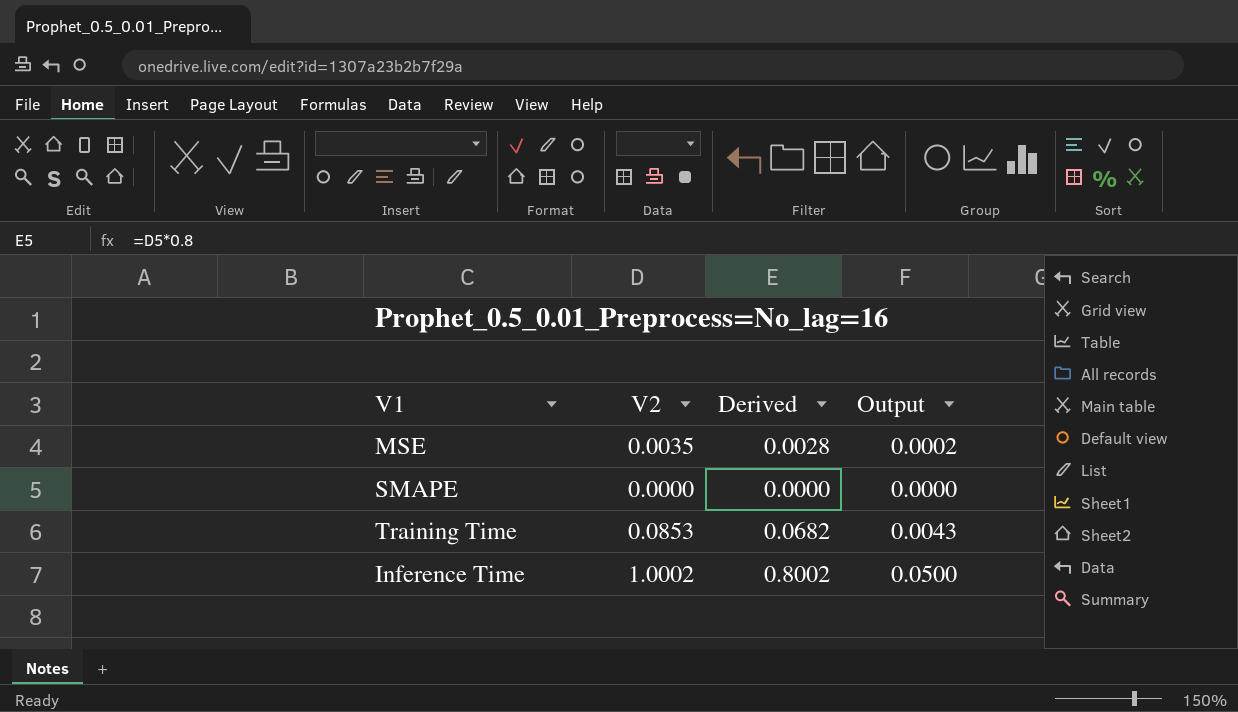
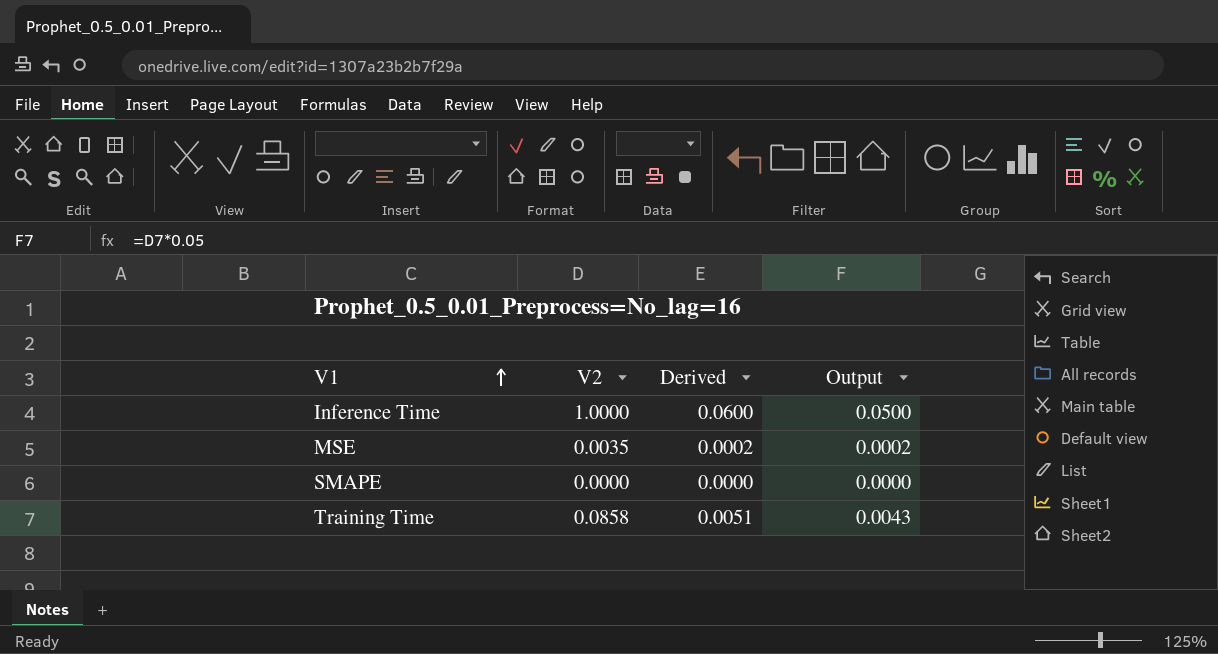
row order: none -> V1 ascending
column Derived | formula: [V2] * 0.8 -> [V2] * 0.06
Inference Time | V2: 1.0002 -> 1.0000
Training Time | V2: 0.0853 -> 0.0858

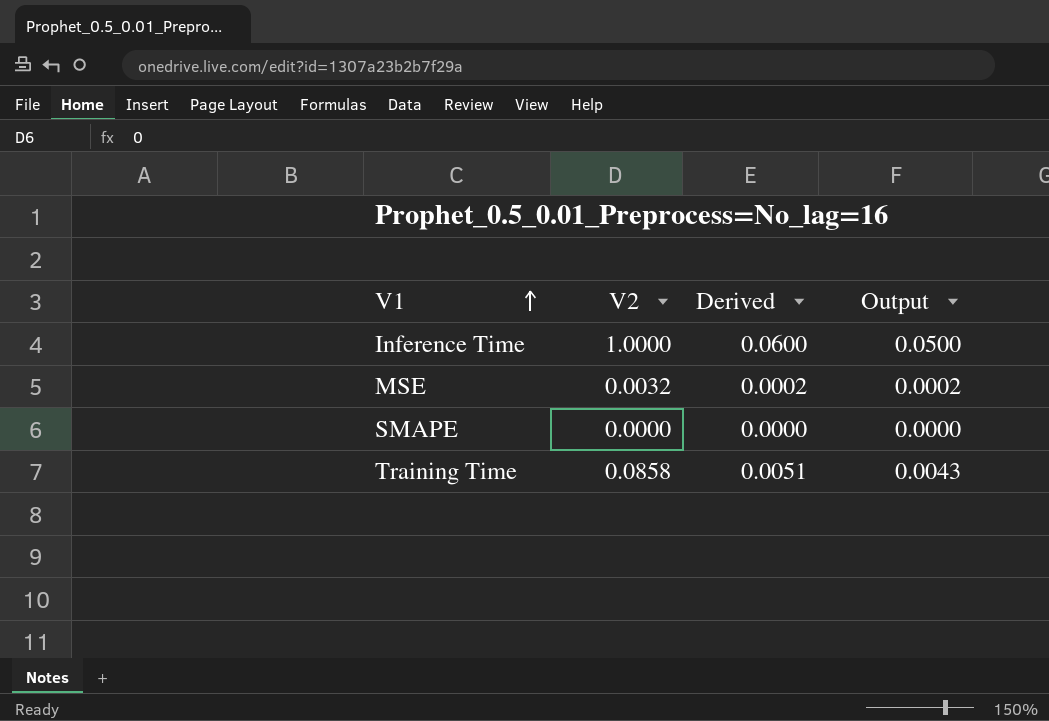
MSE | V2: 0.0035 -> 0.0032

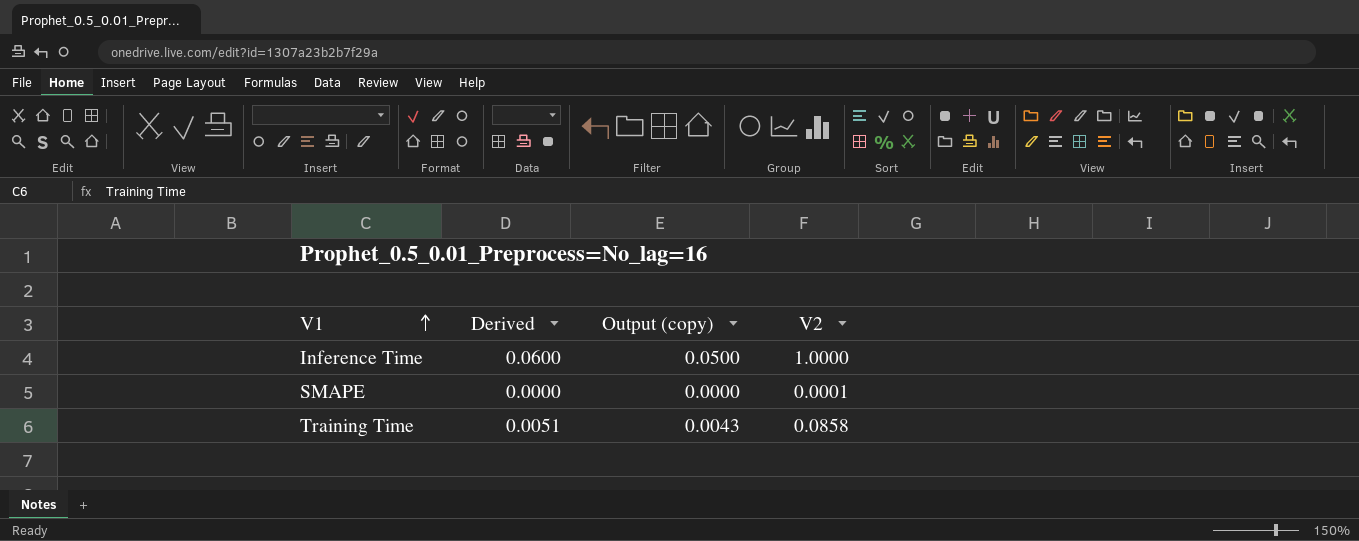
column name: Output -> Output (copy)
column V2 | position: 2 -> 4
row MSE: 0.0032 | 0.0002 | 0.0002 -> none
SMAPE | V2: 0.0000 -> 0.0001

